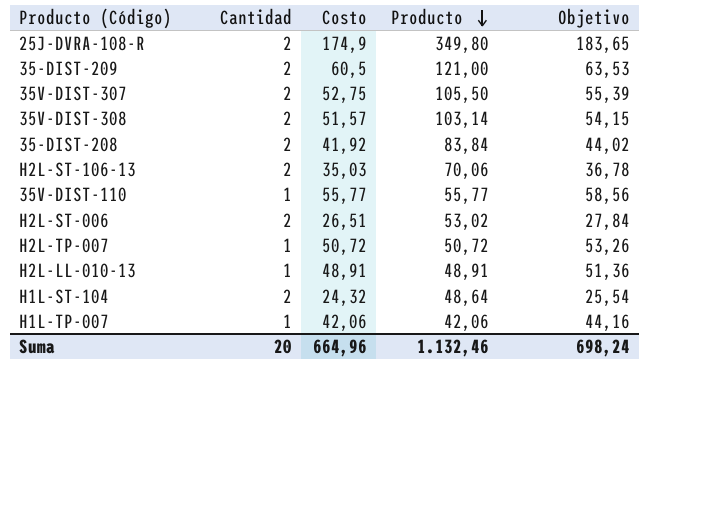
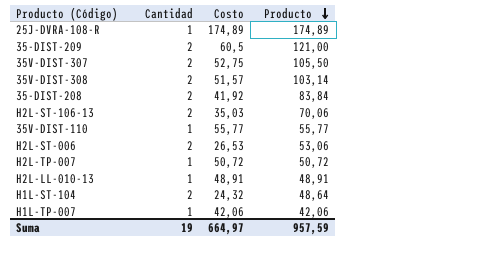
column Objetivo | formula: [Costo] * 1,05 -> none
25J-DVRA-108-R | Cantidad: 2 -> 1
25J-DVRA-108-R | Costo: 174,9 -> 174,89
25J-DVRA-108-R | Producto: 349,80 -> 174,89
H2L-ST-006 | Costo: 26,51 -> 26,53
H2L-ST-006 | Producto: 53,02 -> 53,06
Suma | Cantidad: 20 -> 19
Suma | Costo: 664,96 -> 664,97
Suma | Producto: 1.132,46 -> 957,59

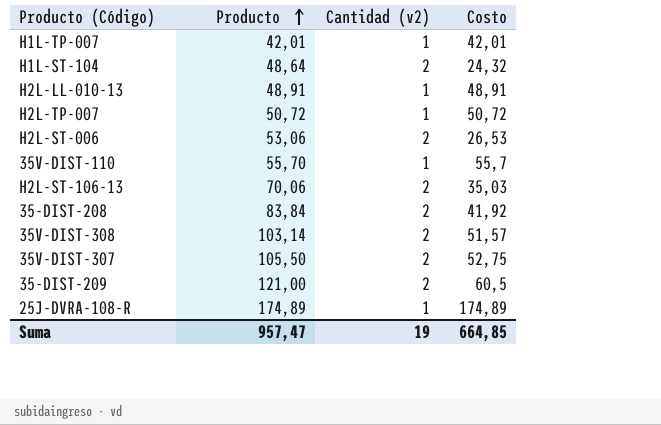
row order: Producto descending -> Producto ascending
column Producto | position: 4 -> 2
column name: Cantidad -> Cantidad (v2)
H1L-TP-007 | Producto: 42,06 -> 42,01
H1L-TP-007 | Costo: 42,06 -> 42,01
35V-DIST-110 | Producto: 55,77 -> 55,70
35V-DIST-110 | Costo: 55,77 -> 55,7
Suma | Producto: 957,59 -> 957,47
Suma | Costo: 664,97 -> 664,85

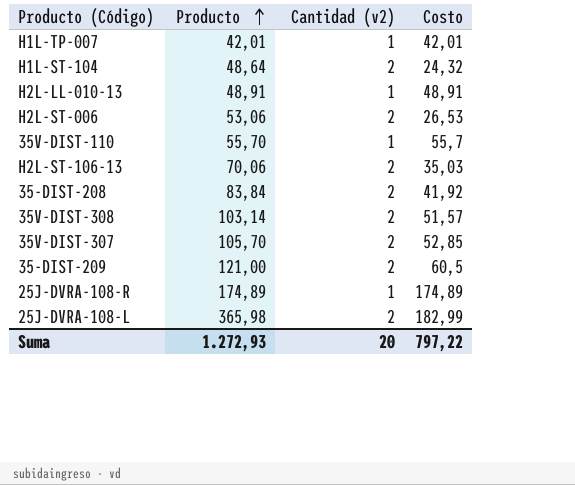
row H2L-TP-007: 50,72 | 1 | 50,72 -> none
35V-DIST-307 | Producto: 105,50 -> 105,70
35V-DIST-307 | Costo: 52,75 -> 52,85
row 25J-DVRA-108-L: none -> 365,98 | 2 | 182,99
Suma | Producto: 957,47 -> 1.272,93
Suma | Cantidad (v2): 19 -> 20
Suma | Costo: 664,85 -> 797,22

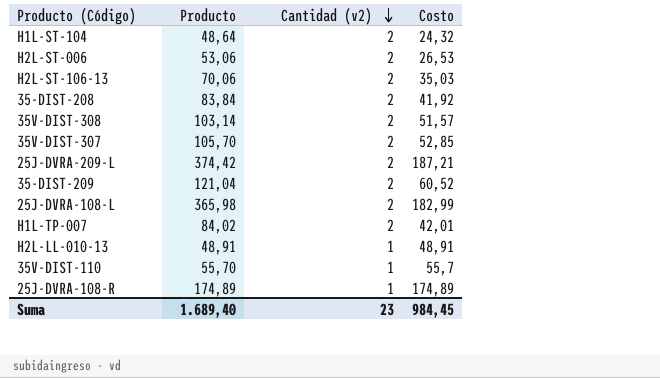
row order: Producto ascending -> Cantidad (v2) descending
row 25J-DVRA-209-L: none -> 374,42 | 2 | 187,21
35-DIST-209 | Producto: 121,00 -> 121,04
35-DIST-209 | Costo: 60,5 -> 60,52
H1L-TP-007 | Producto: 42,01 -> 84,02
H1L-TP-007 | Cantidad (v2): 1 -> 2
Suma | Producto: 1.272,93 -> 1.689,40
Suma | Cantidad (v2): 20 -> 23
Suma | Costo: 797,22 -> 984,45

